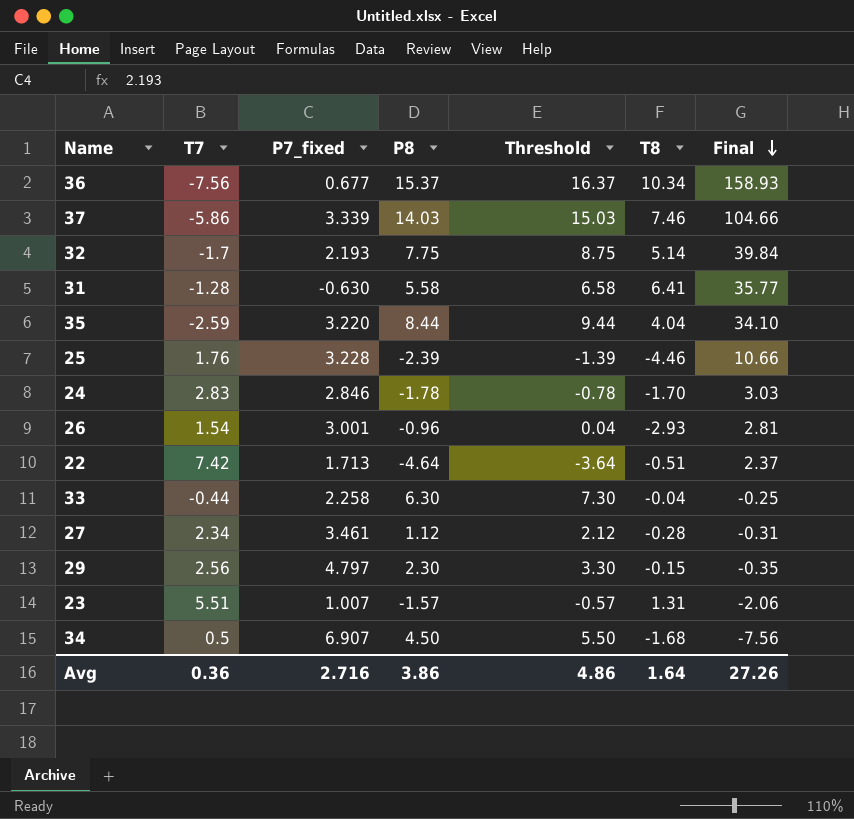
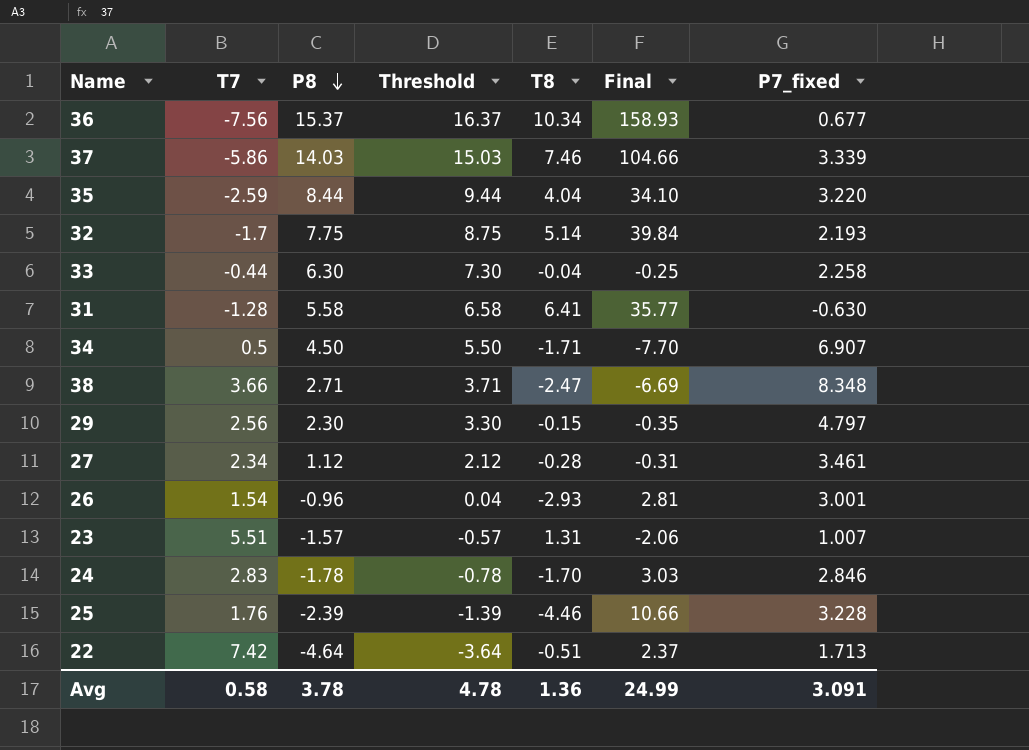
row order: Final descending -> P8 descending
column P7_fixed | position: 3 -> 7
34 | T8: -1.68 -> -1.71
34 | Final: -7.56 -> -7.70
row 38: none -> 3.66 | 2.71 | 3.71 | -2.47 | -6.69 | 8.348
Avg | T7: 0.36 -> 0.58
Avg | P8: 3.86 -> 3.78
Avg | Threshold: 4.86 -> 4.78
Avg | T8: 1.64 -> 1.36
Avg | Final: 27.26 -> 24.99
Avg | P7_fixed: 2.716 -> 3.091

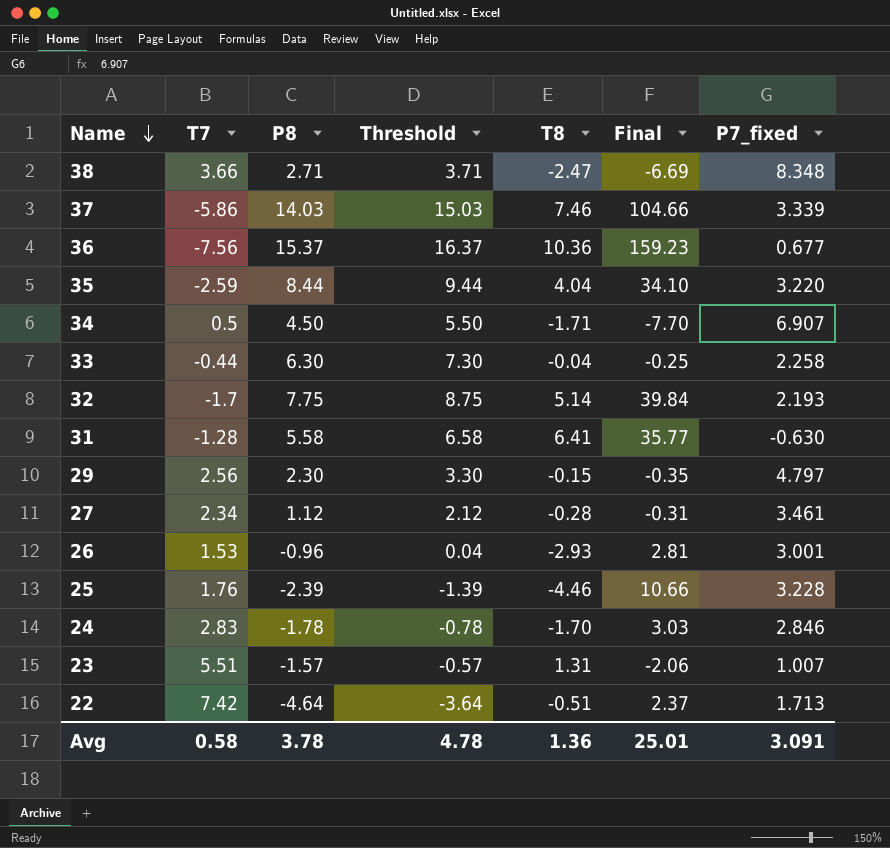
row order: P8 descending -> Name descending
36 | T8: 10.34 -> 10.36
36 | Final: 158.93 -> 159.23
26 | T7: 1.54 -> 1.53
Avg | Final: 24.99 -> 25.01

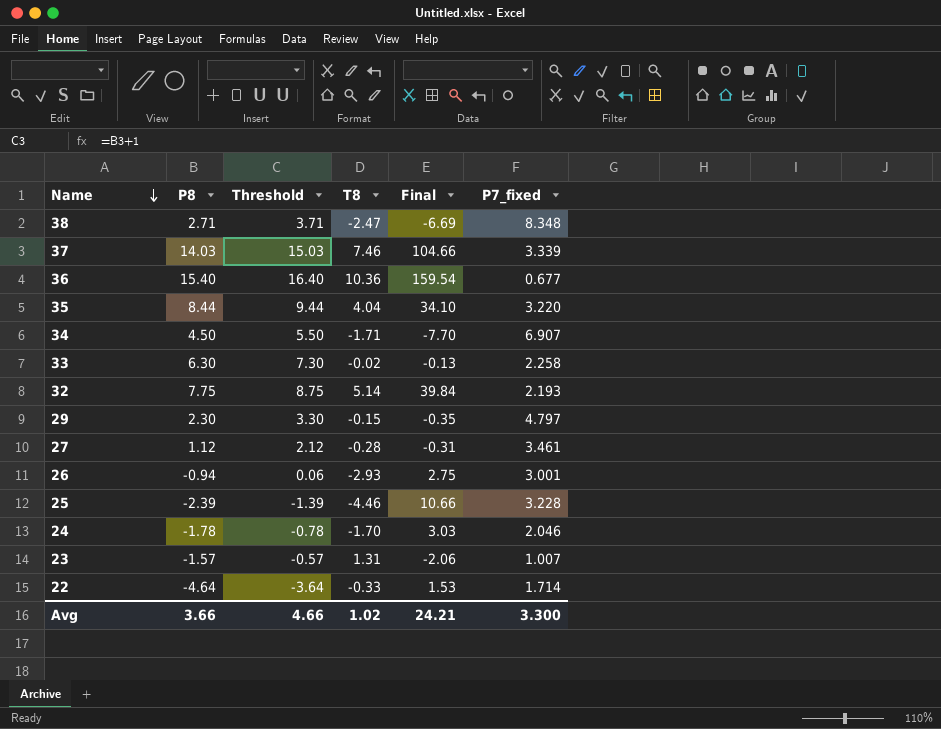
column T7 | position: 2 -> none
row 31: -1.28 | 5.58 | 6.58 | 6.41 | 35.77 | -0.630 -> none
36 | P8: 15.37 -> 15.40
36 | Threshold: 16.37 -> 16.40
36 | Final: 159.23 -> 159.54
33 | T8: -0.04 -> -0.02
33 | Final: -0.25 -> -0.13
26 | P8: -0.96 -> -0.94
26 | Threshold: 0.04 -> 0.06
26 | Final: 2.81 -> 2.75
24 | P7_fixed: 2.846 -> 2.046
22 | T8: -0.51 -> -0.33
22 | Final: 2.37 -> 1.53
22 | P7_fixed: 1.713 -> 1.714
Avg | P8: 3.78 -> 3.66
Avg | Threshold: 4.78 -> 4.66
Avg | T8: 1.36 -> 1.02
Avg | Final: 25.01 -> 24.21
Avg | P7_fixed: 3.091 -> 3.300

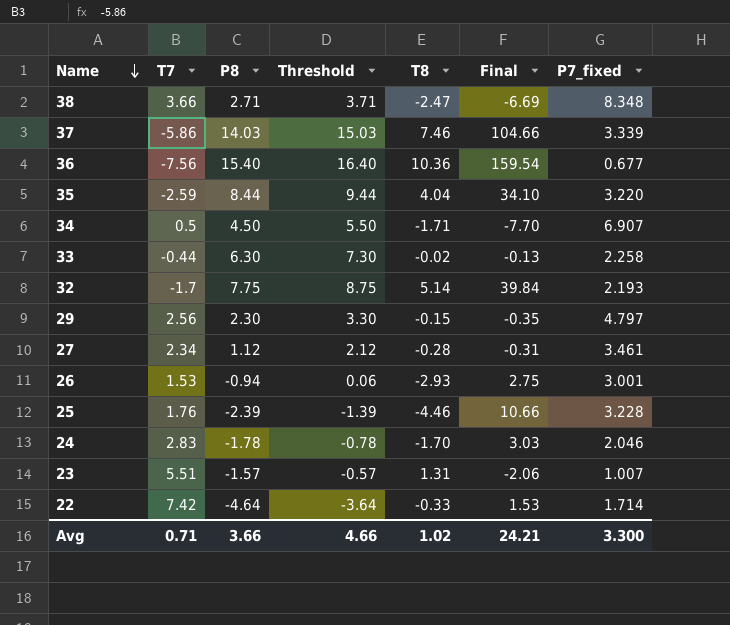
column T7 | position: none -> 2

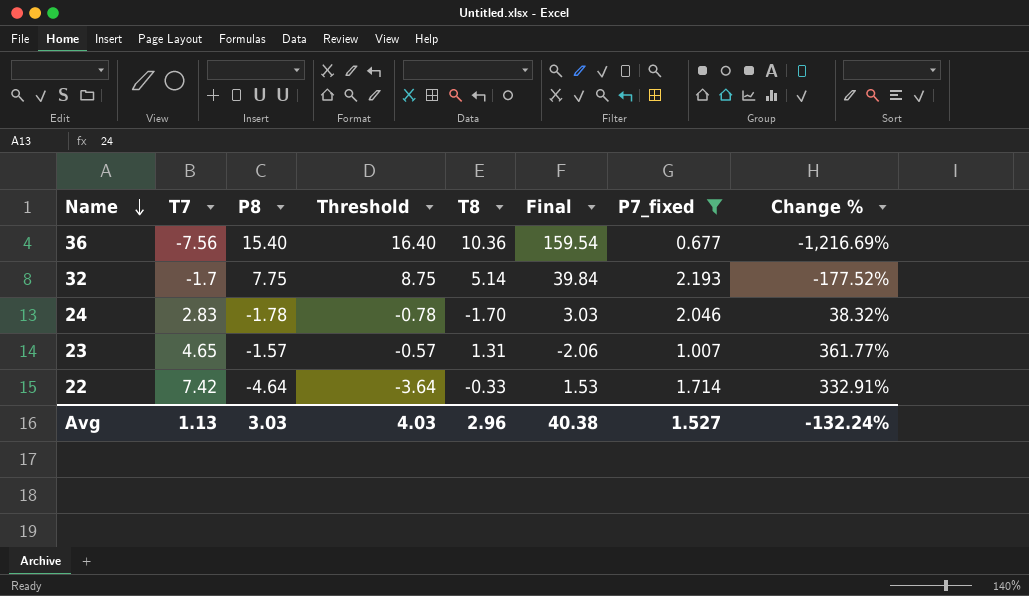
filter: none -> P7_fixed <= 2.193
column Change % | formula: none -> ([T7] - [P7_fixed]) / [P7_fixed]
23 | T7: 5.51 -> 4.65
Avg | T7: 0.71 -> 1.13
Avg | P8: 3.66 -> 3.03
Avg | Threshold: 4.66 -> 4.03
Avg | T8: 1.02 -> 2.96
Avg | Final: 24.21 -> 40.38
Avg | P7_fixed: 3.300 -> 1.527

